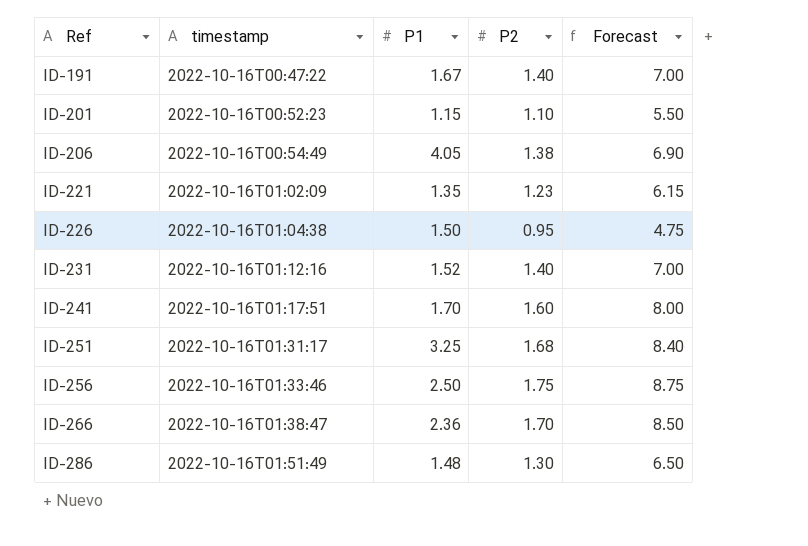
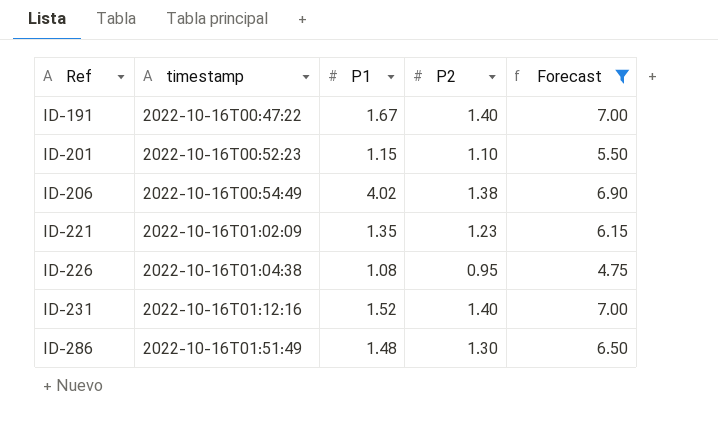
filter: none -> Forecast <= 7.00
ID-206 | P1: 4.05 -> 4.02
ID-226 | P1: 1.50 -> 1.08

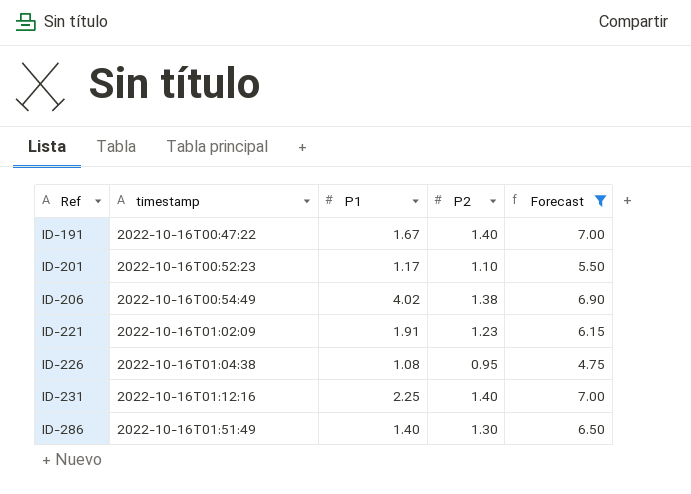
ID-201 | P1: 1.15 -> 1.17
ID-221 | P1: 1.35 -> 1.91
ID-231 | P1: 1.52 -> 2.25
ID-286 | P1: 1.48 -> 1.40

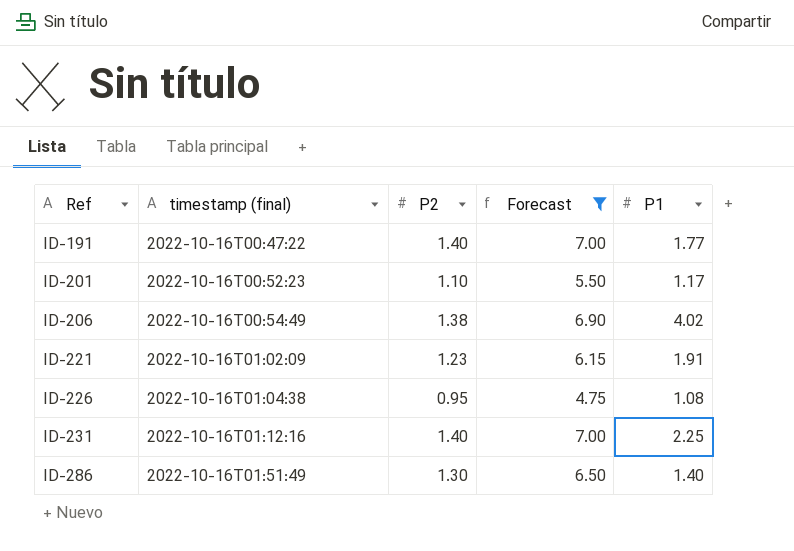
column name: timestamp -> timestamp (final)
column P1 | position: 3 -> 5
ID-191 | P1: 1.67 -> 1.77

